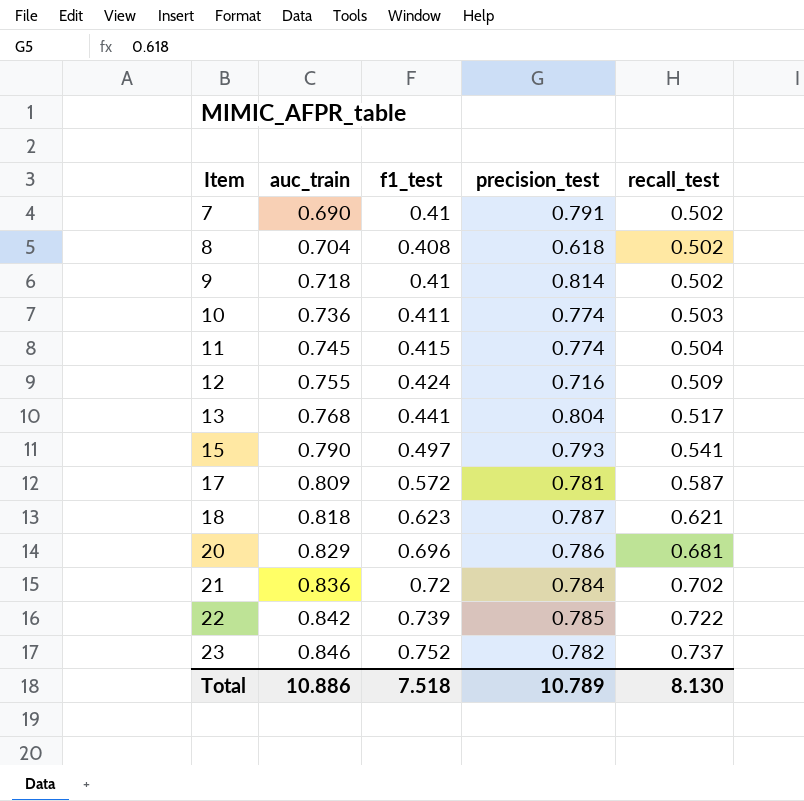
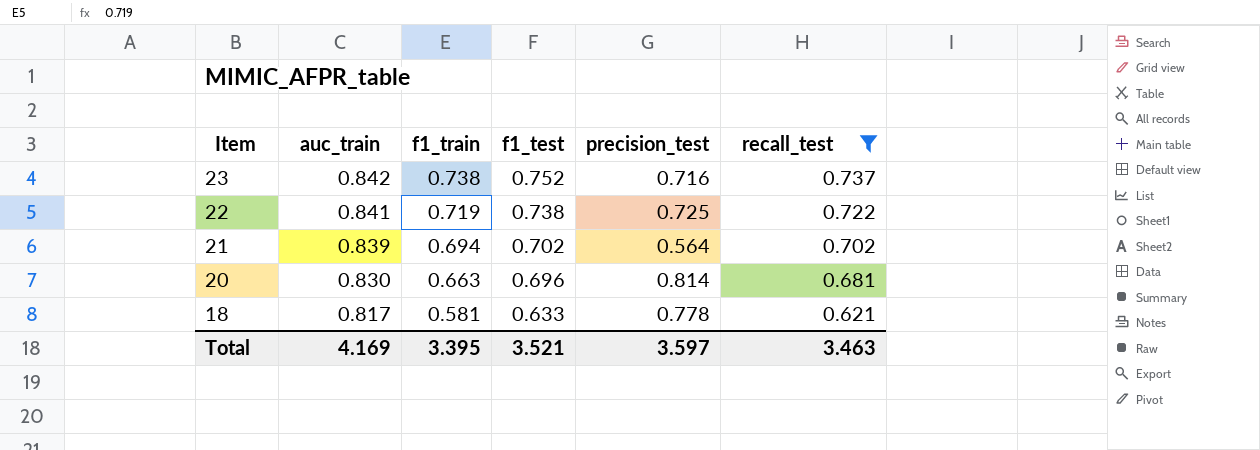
filter: none -> recall_test >= 0.621
row order: Item ascending -> Item descending
column f1_train | position: none -> 3
23 | auc_train: 0.846 -> 0.842
23 | precision_test: 0.782 -> 0.716
22 | auc_train: 0.842 -> 0.841
22 | f1_test: 0.739 -> 0.738
22 | precision_test: 0.785 -> 0.725
21 | auc_train: 0.836 -> 0.839
21 | f1_test: 0.72 -> 0.702
21 | precision_test: 0.784 -> 0.564
20 | auc_train: 0.829 -> 0.830
20 | precision_test: 0.786 -> 0.814
18 | auc_train: 0.818 -> 0.817
18 | f1_test: 0.623 -> 0.633
18 | precision_test: 0.787 -> 0.778
Total | auc_train: 10.886 -> 4.169
Total | f1_test: 7.518 -> 3.521
Total | precision_test: 10.789 -> 3.597
Total | recall_test: 8.130 -> 3.463

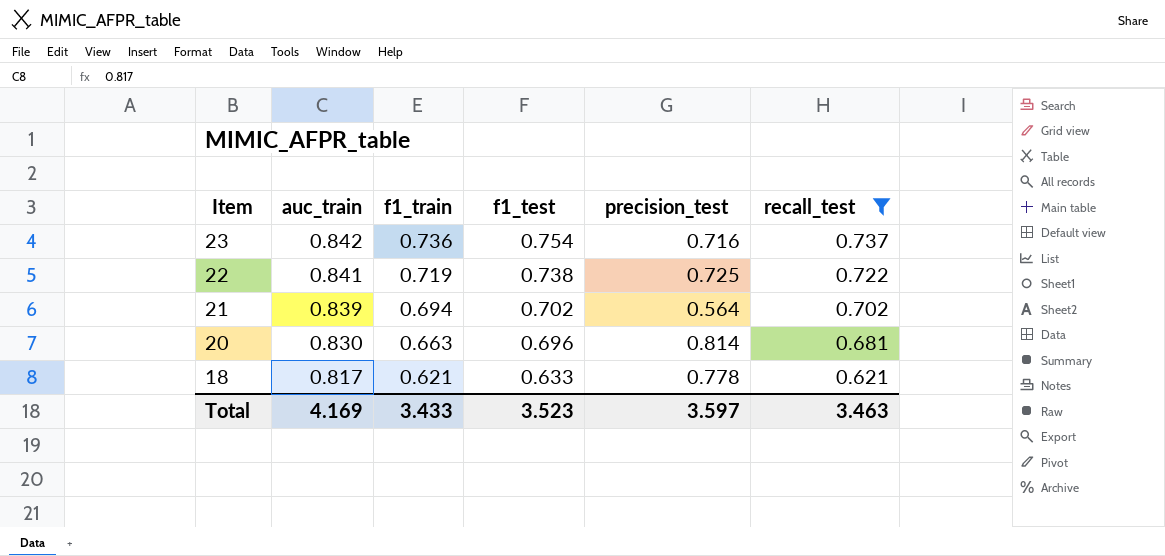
23 | f1_train: 0.738 -> 0.736
23 | f1_test: 0.752 -> 0.754
18 | f1_train: 0.581 -> 0.621
Total | f1_train: 3.395 -> 3.433
Total | f1_test: 3.521 -> 3.523

